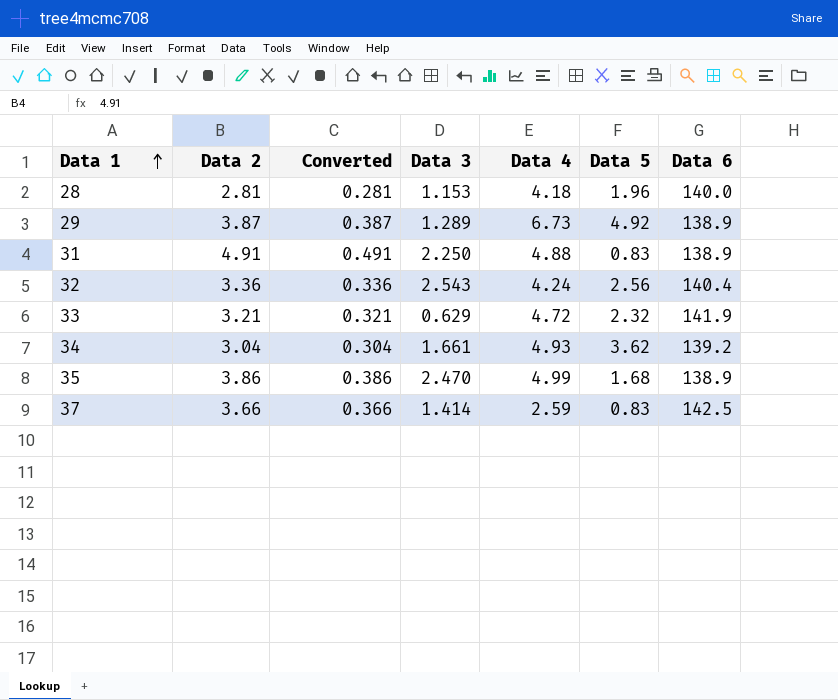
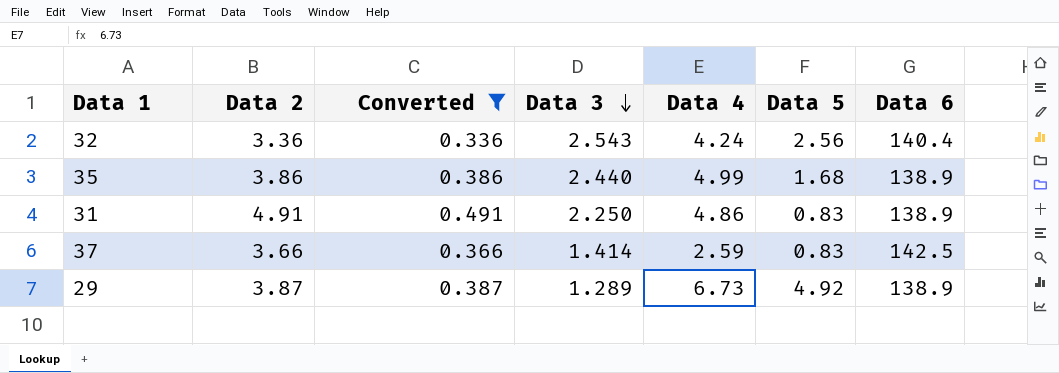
filter: none -> Converted >= 0.336
row order: Data 1 ascending -> Data 3 descending
35 | Data 3: 2.470 -> 2.440
31 | Data 4: 4.88 -> 4.86

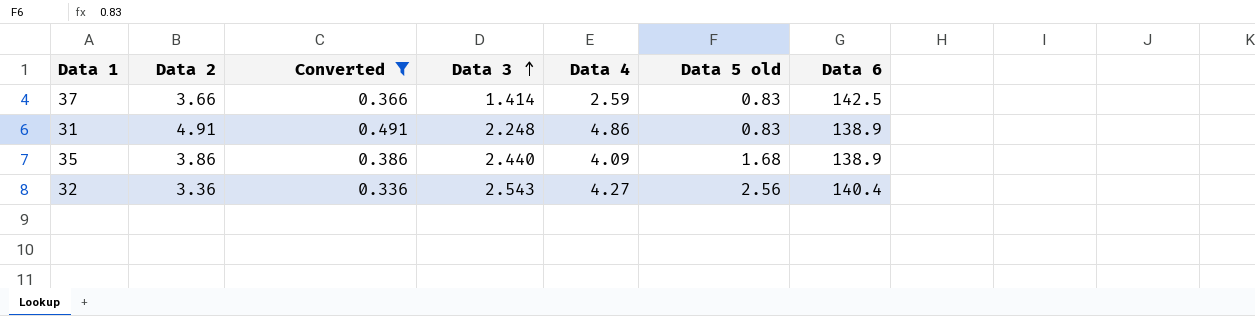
row order: Data 3 descending -> Data 3 ascending
column name: Data 5 -> Data 5 old
row 29: 3.87 | 0.387 | 1.289 | 6.73 | 4.92 | 138.9 -> none
31 | Data 3: 2.250 -> 2.248
35 | Data 4: 4.99 -> 4.09
32 | Data 4: 4.24 -> 4.27

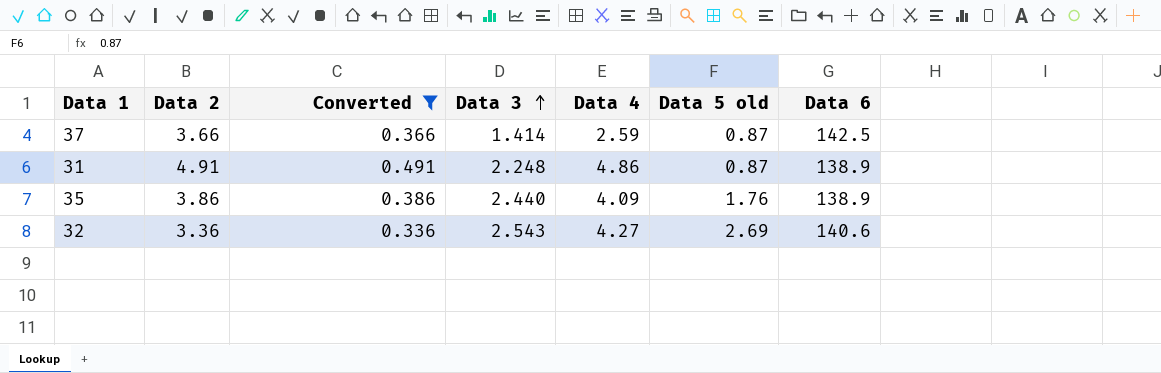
37 | Data 5 old: 0.83 -> 0.87
31 | Data 5 old: 0.83 -> 0.87
35 | Data 5 old: 1.68 -> 1.76
32 | Data 5 old: 2.56 -> 2.69
32 | Data 6: 140.4 -> 140.6

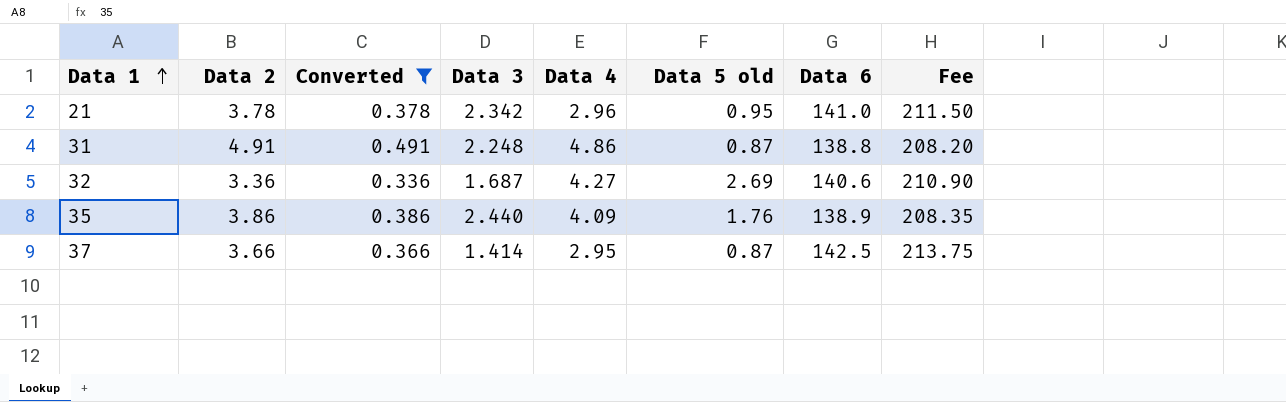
row order: Data 3 ascending -> Data 1 ascending
column Fee | formula: none -> [Data 6] * 1.5
row 21: none -> 3.78 | 0.378 | 2.342 | 2.96 | 0.95 | 141.0 | 211.50
31 | Data 6: 138.9 -> 138.8
32 | Data 3: 2.543 -> 1.687
37 | Data 4: 2.59 -> 2.95

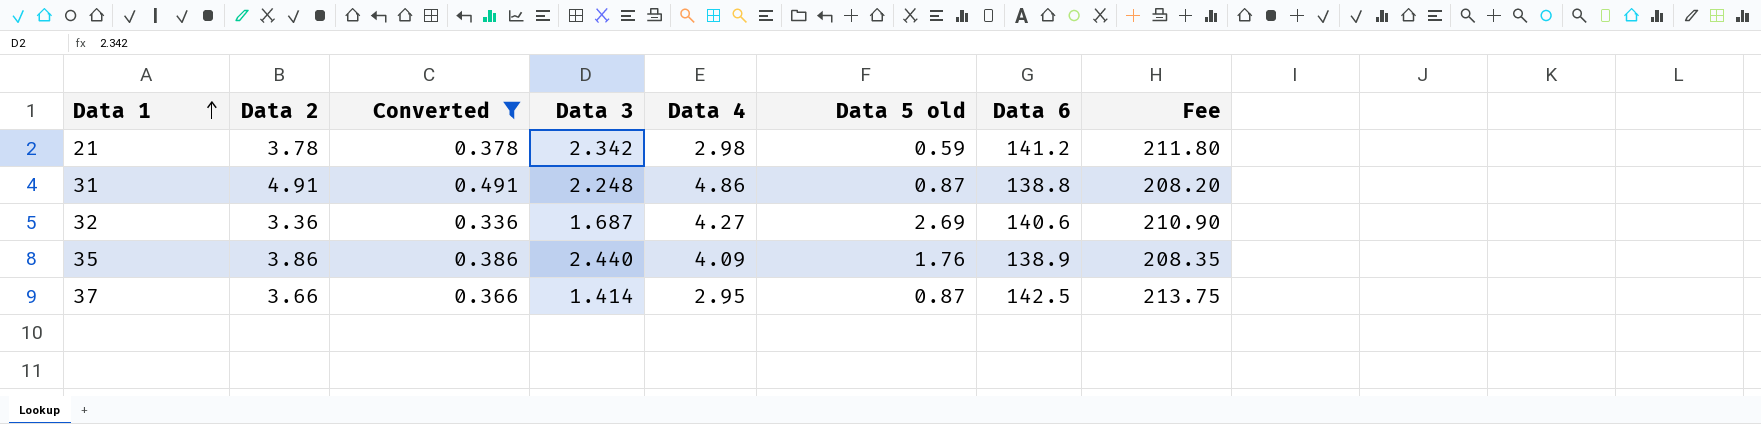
21 | Data 4: 2.96 -> 2.98
21 | Data 5 old: 0.95 -> 0.59
21 | Data 6: 141.0 -> 141.2
21 | Fee: 211.50 -> 211.80

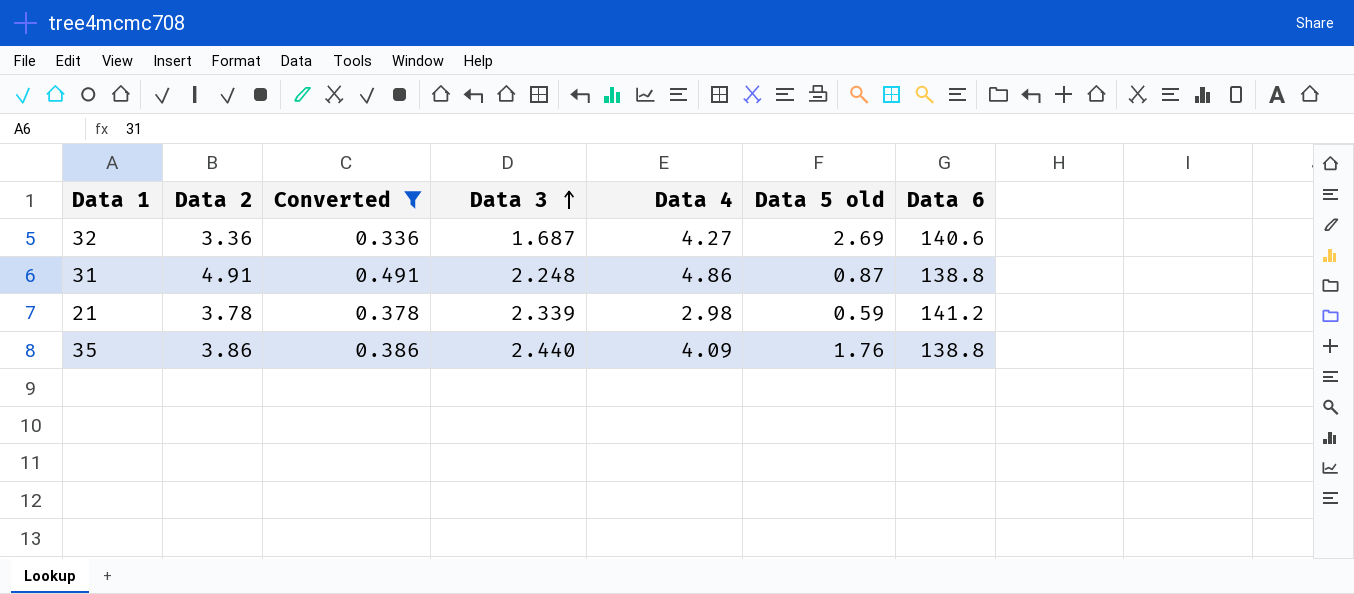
row order: Data 1 ascending -> Data 3 ascending
column Fee | formula: [Data 6] * 1.5 -> none
row 37: 3.66 | 0.366 | 1.414 | 2.95 | 0.87 | 142.5 | 213.75 -> none
21 | Data 3: 2.342 -> 2.339
35 | Data 6: 138.9 -> 138.8

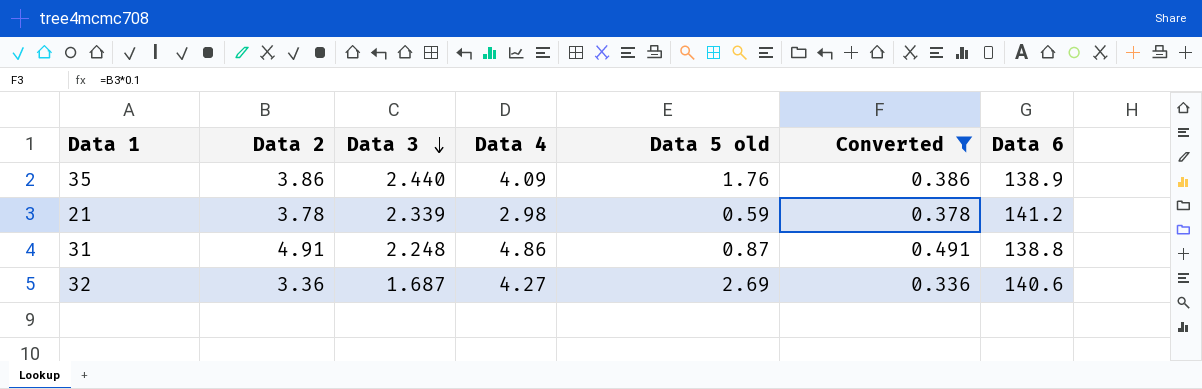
row order: Data 3 ascending -> Data 3 descending
column Converted | position: 3 -> 6
35 | Data 6: 138.8 -> 138.9

